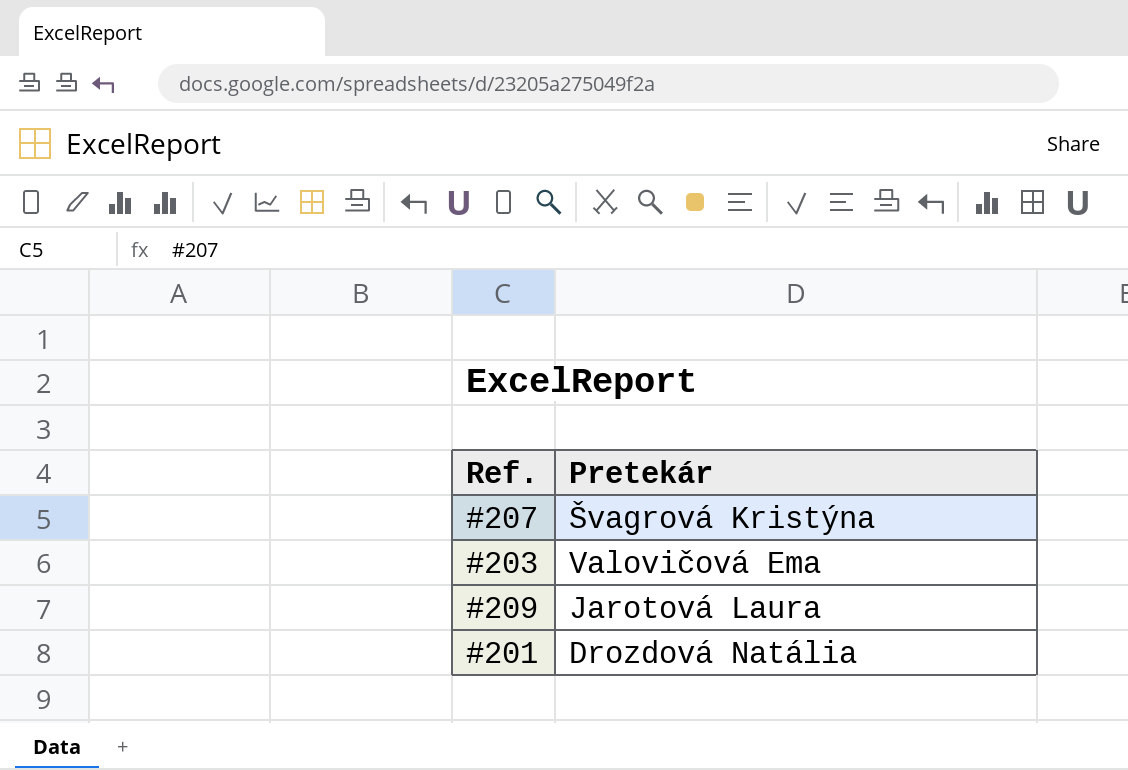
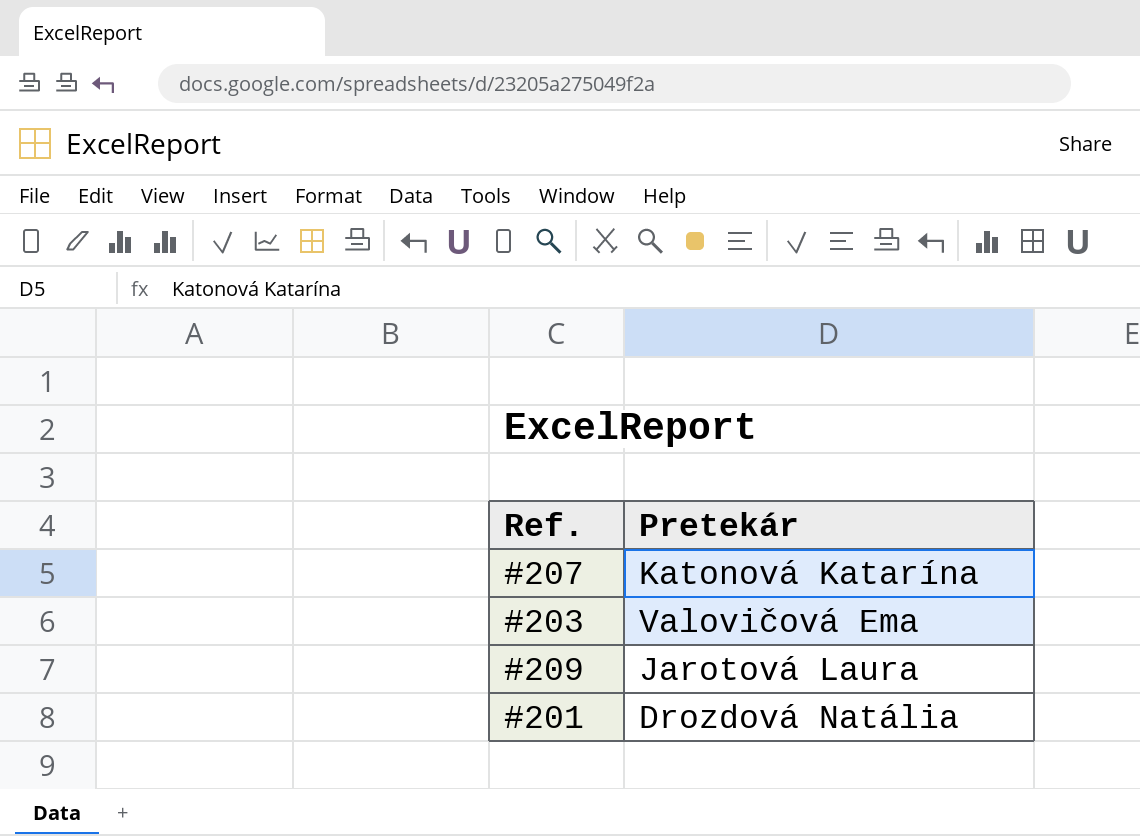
#207 | Pretekár: Švagrová Kristýna -> Katonová Katarína

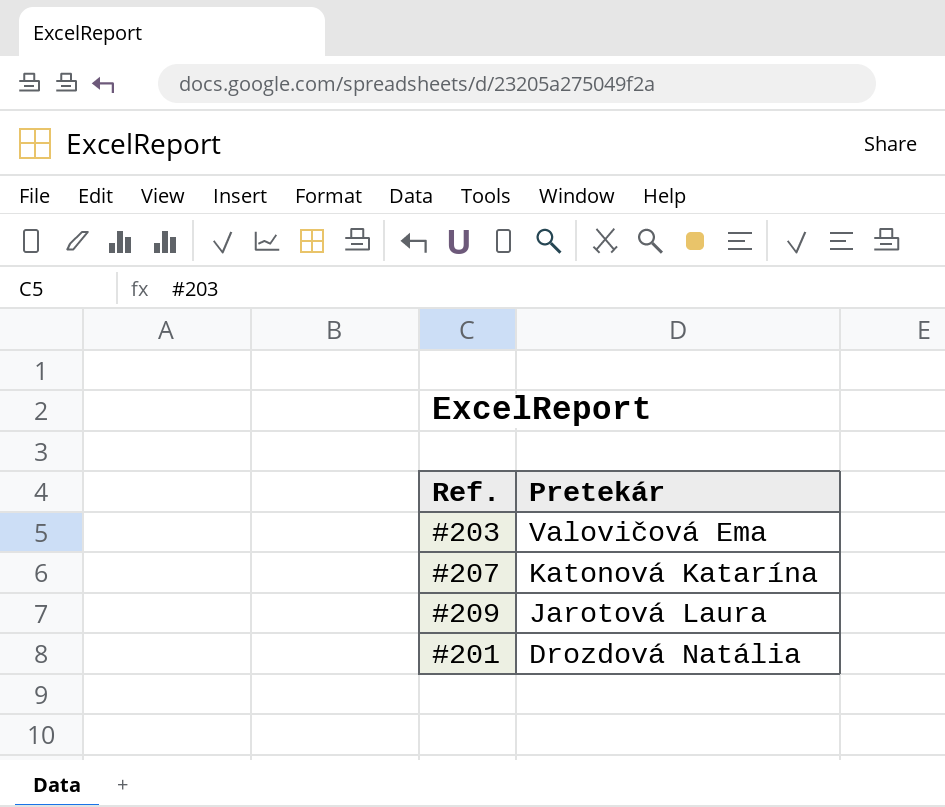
row order: none -> Pretekár descending

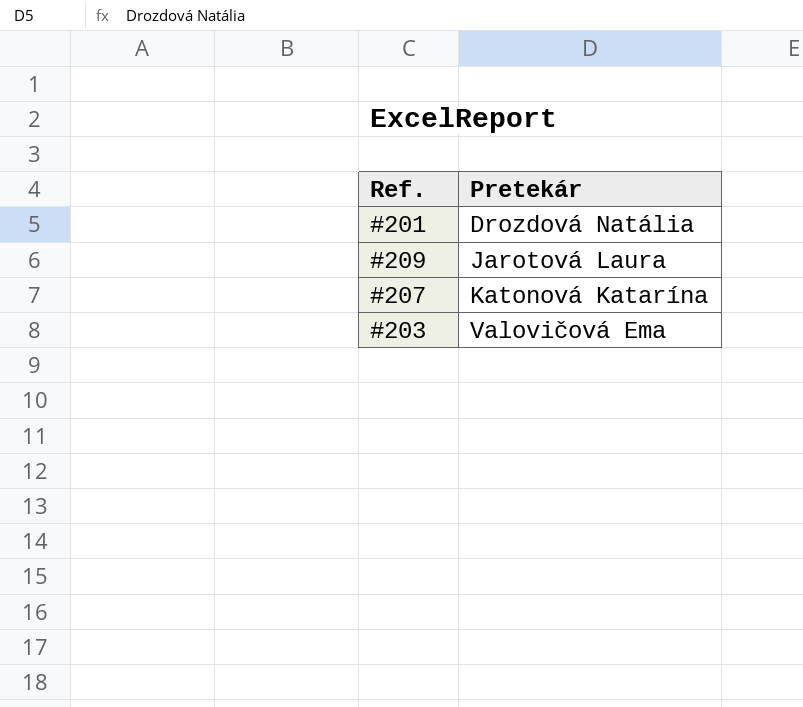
row order: Pretekár descending -> Pretekár ascending

